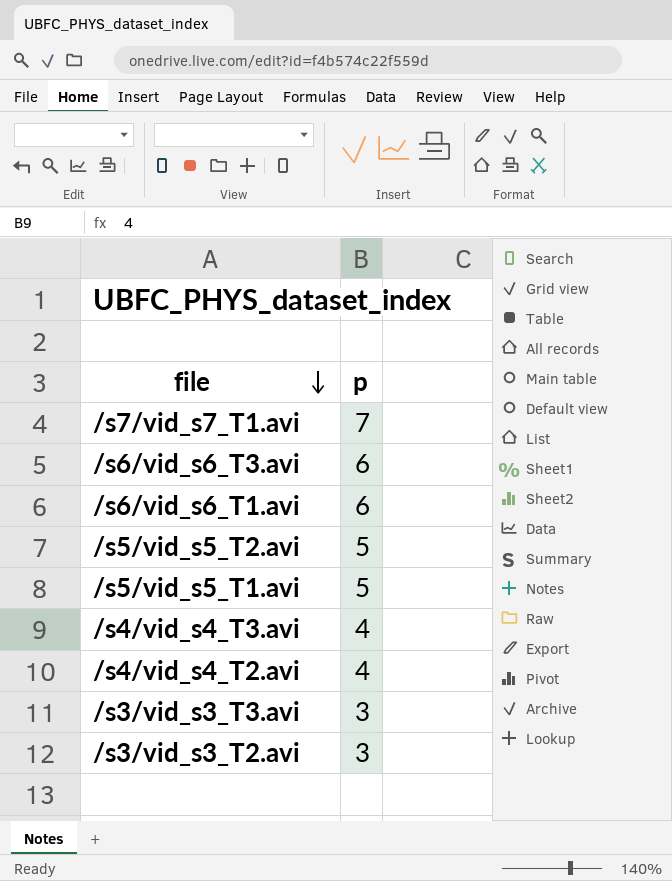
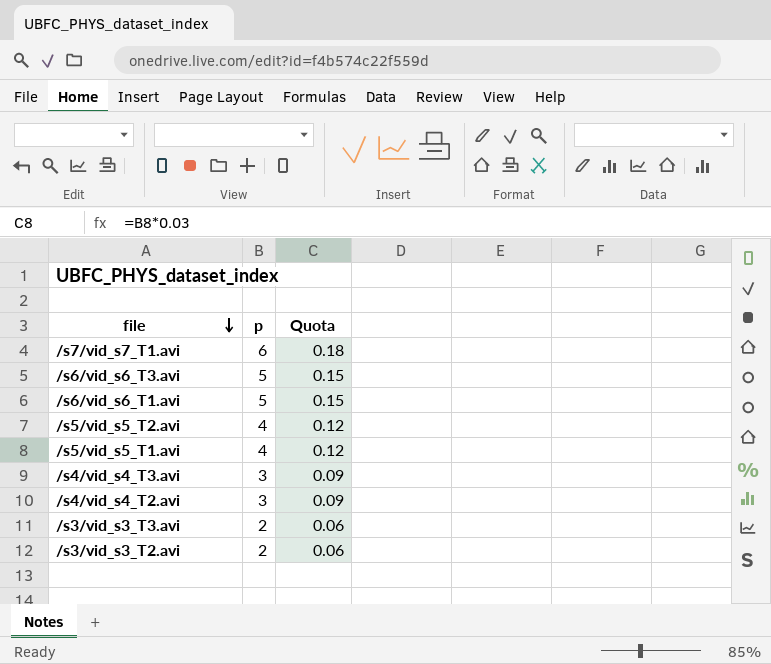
column Quota | formula: none -> [p] * 0.03
/s7/vid_s7_T1.avi | p: 7 -> 6
/s6/vid_s6_T3.avi | p: 6 -> 5
/s6/vid_s6_T1.avi | p: 6 -> 5
/s5/vid_s5_T2.avi | p: 5 -> 4
/s5/vid_s5_T1.avi | p: 5 -> 4
/s4/vid_s4_T3.avi | p: 4 -> 3
/s4/vid_s4_T2.avi | p: 4 -> 3
/s3/vid_s3_T3.avi | p: 3 -> 2
/s3/vid_s3_T2.avi | p: 3 -> 2

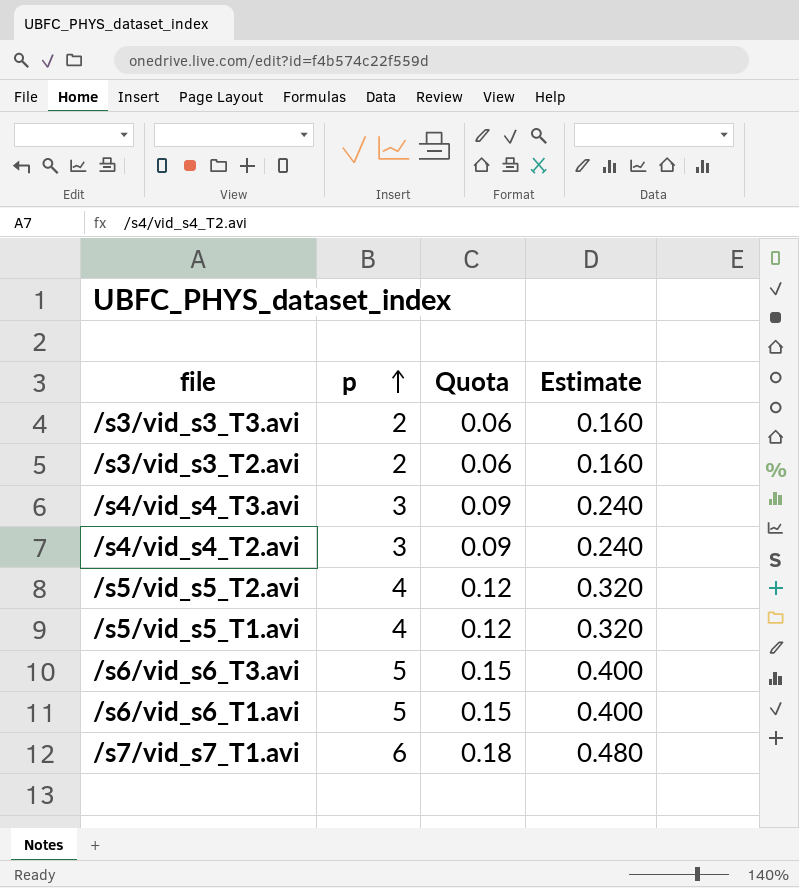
row order: file descending -> p ascending
column Estimate | formula: none -> [p] * 0.08

